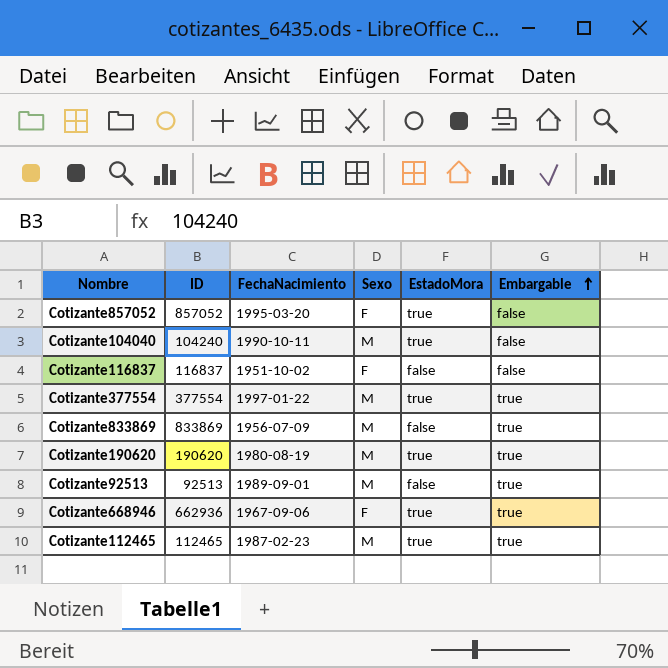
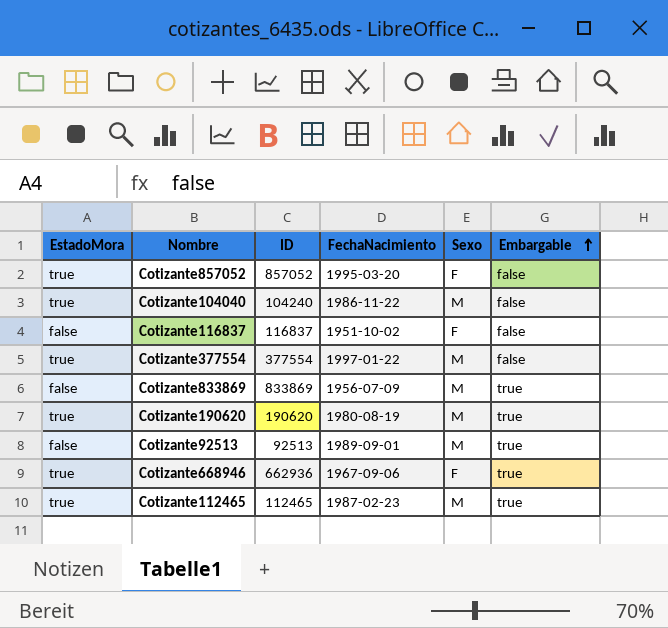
column EstadoMora | position: 5 -> 1
Cotizante104040 | FechaNacimiento: 1990-10-11 -> 1986-11-22
Cotizante377554 | Embargable: true -> false

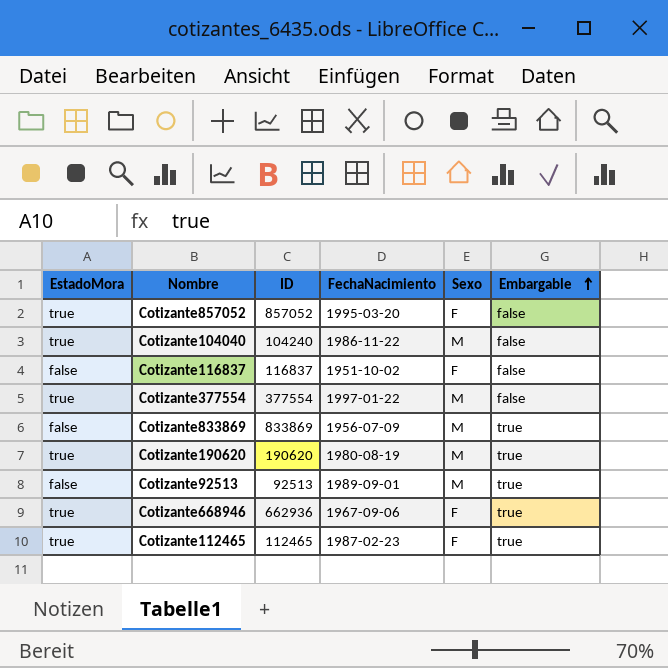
Cotizante112465 | Sexo: M -> F

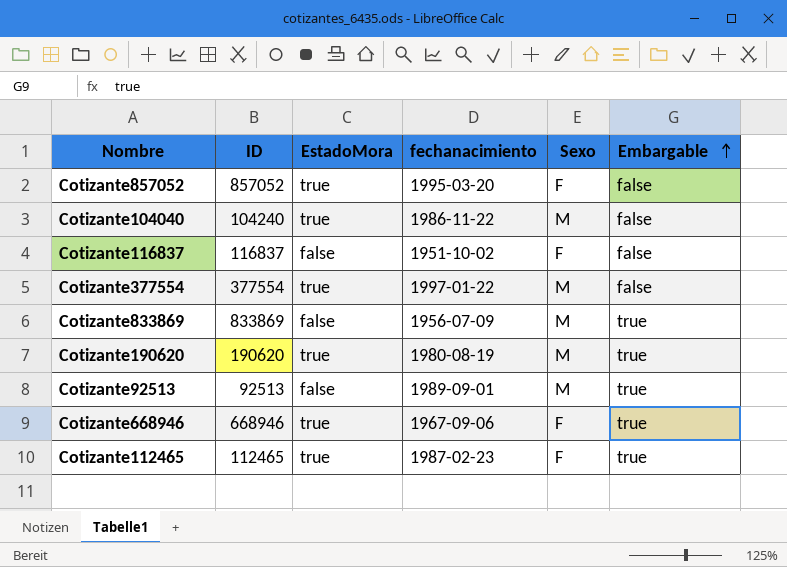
column EstadoMora | position: 1 -> 3
column name: FechaNacimiento -> fechanacimiento
Cotizante668946 | ID: 662936 -> 668946

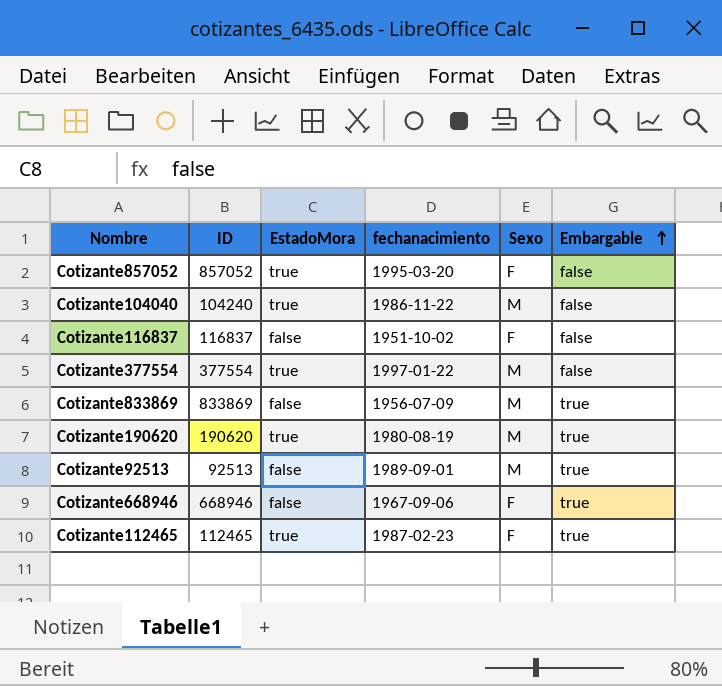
Cotizante668946 | EstadoMora: true -> false

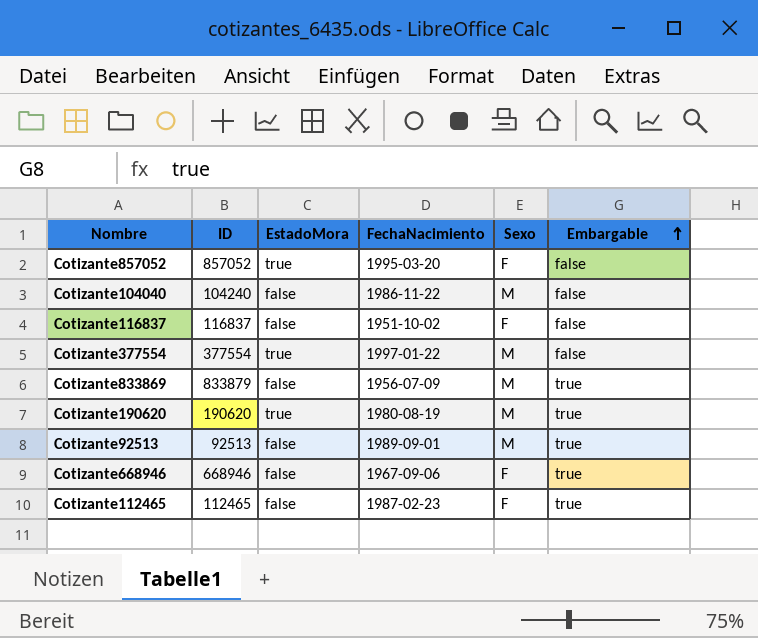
column name: fechanacimiento -> FechaNacimiento
Cotizante104040 | EstadoMora: true -> false
Cotizante833869 | ID: 833869 -> 833879
Cotizante112465 | EstadoMora: true -> false

